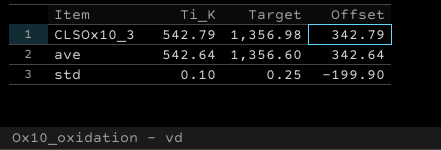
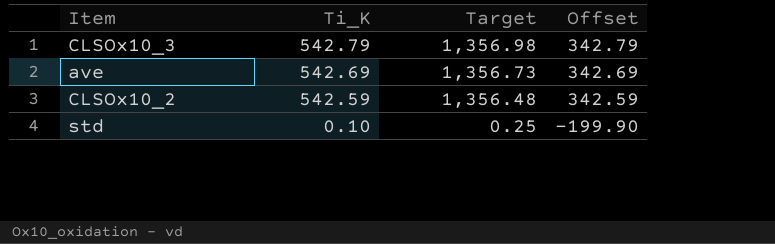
ave | Ti_K: 542.64 -> 542.69
ave | Target: 1,356.60 -> 1,356.73
ave | Offset: 342.64 -> 342.69
row CLSOx10_2: none -> 542.59 | 1,356.48 | 342.59

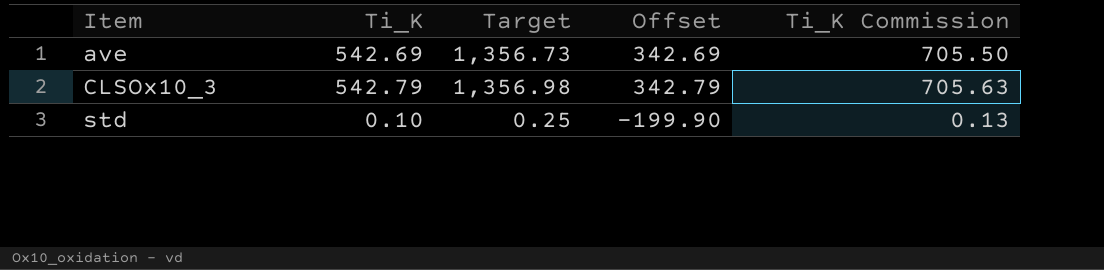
row order: Ti_K descending -> Item ascending
column Ti_K Commission | formula: none -> [Ti_K] * 1.3
row CLSOx10_2: 542.59 | 1,356.48 | 342.59 -> none

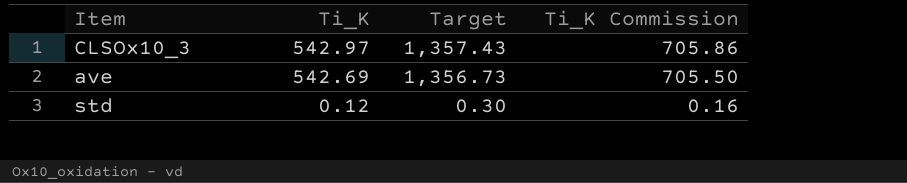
row order: Item ascending -> Ti_K descending
column Offset | formula: [Ti_K] - 200 -> none
CLSOx10_3 | Ti_K: 542.79 -> 542.97
CLSOx10_3 | Target: 1,356.98 -> 1,357.43
CLSOx10_3 | Ti_K Commission: 705.63 -> 705.86
std | Ti_K: 0.10 -> 0.12
std | Target: 0.25 -> 0.30
std | Ti_K Commission: 0.13 -> 0.16

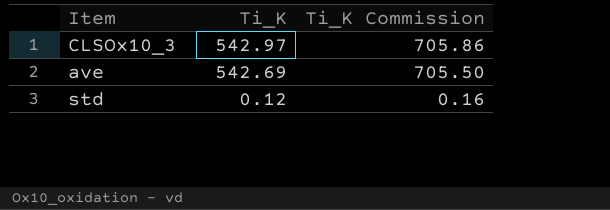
column Target | formula: [Ti_K] * 2.5 -> none

